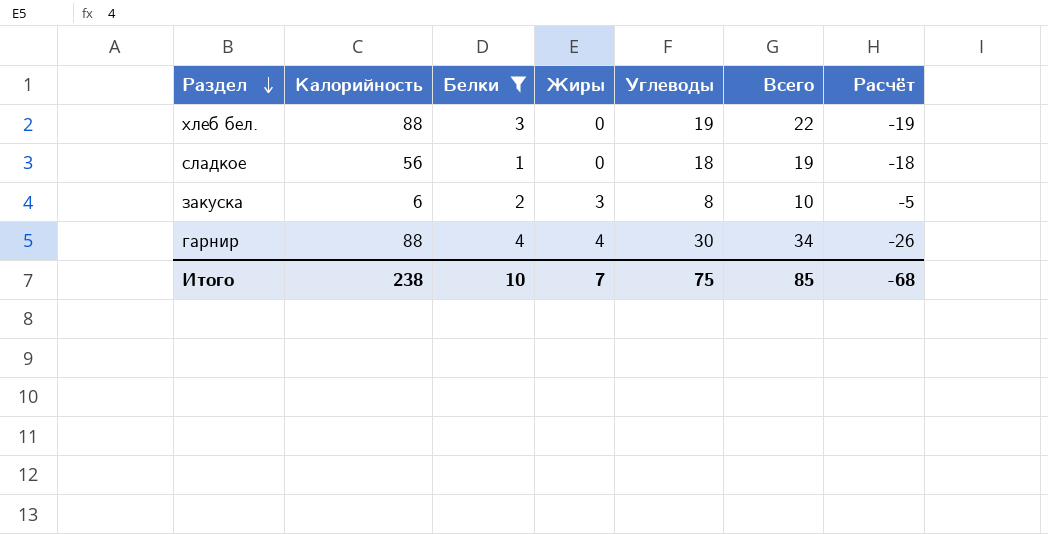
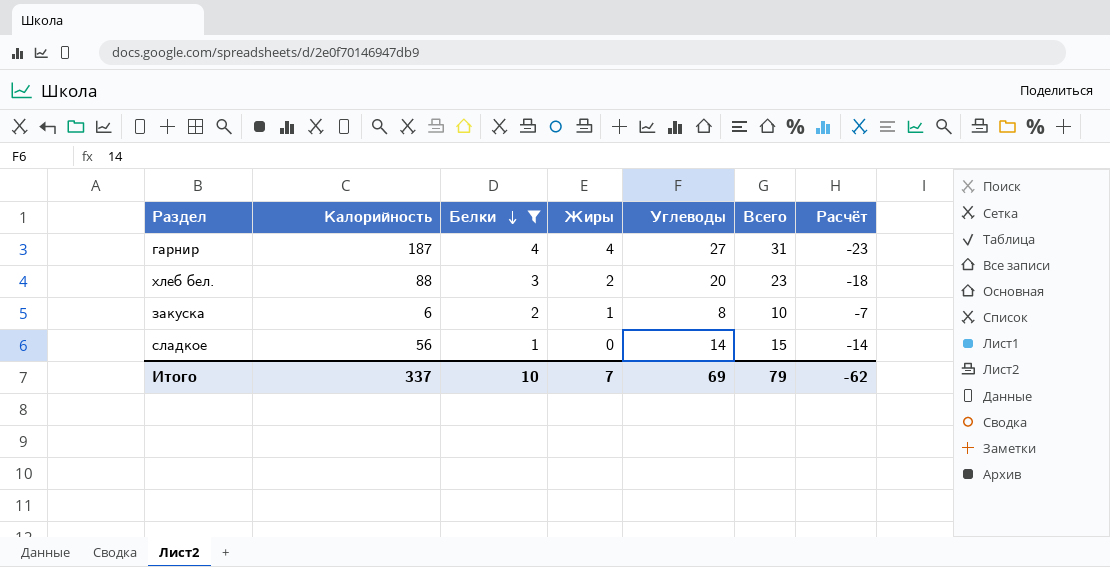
row order: Раздел descending -> Белки descending
гарнир | Калорийность: 88 -> 187
гарнир | Углеводы: 30 -> 27
гарнир | Всего: 34 -> 31
гарнир | Расчёт: -26 -> -23
хлеб бел. | Жиры: 0 -> 2
хлеб бел. | Углеводы: 19 -> 20
хлеб бел. | Всего: 22 -> 23
хлеб бел. | Расчёт: -19 -> -18
закуска | Жиры: 3 -> 1
закуска | Расчёт: -5 -> -7
сладкое | Углеводы: 18 -> 14
сладкое | Всего: 19 -> 15
сладкое | Расчёт: -18 -> -14
Итого | Калорийность: 238 -> 337
Итого | Углеводы: 75 -> 69
Итого | Всего: 85 -> 79
Итого | Расчёт: -68 -> -62

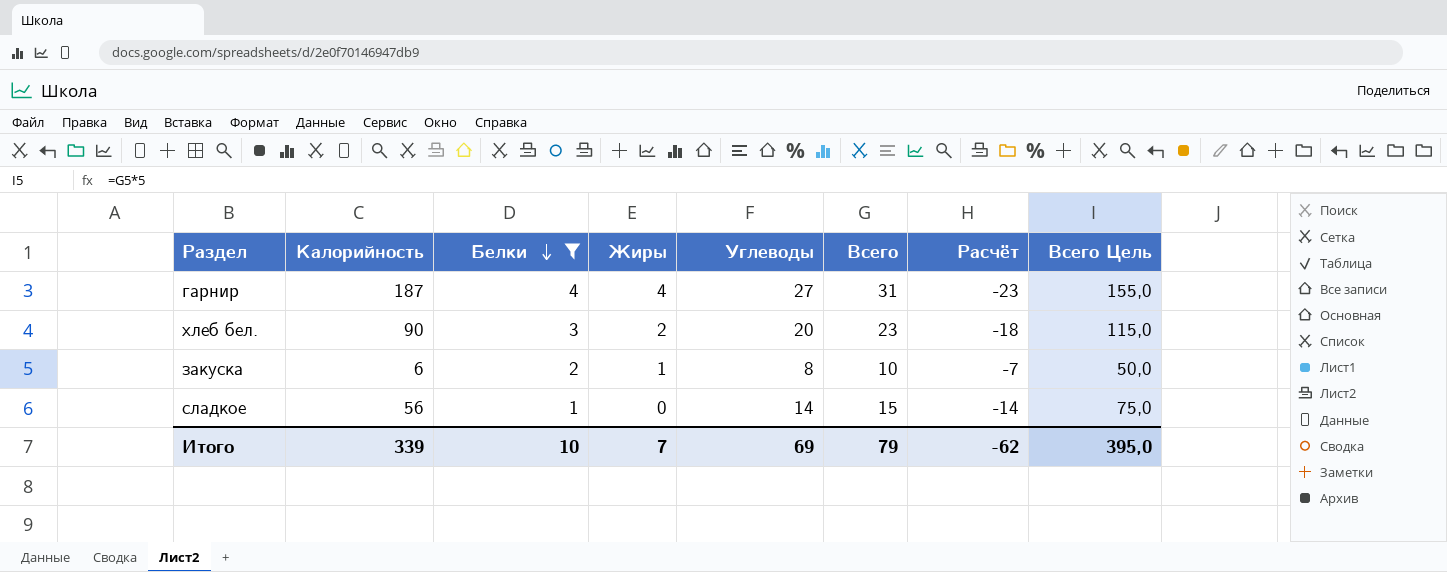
column Всего Цель | formula: none -> [Всего] * 5
хлеб бел. | Калорийность: 88 -> 90
Итого | Калорийность: 337 -> 339

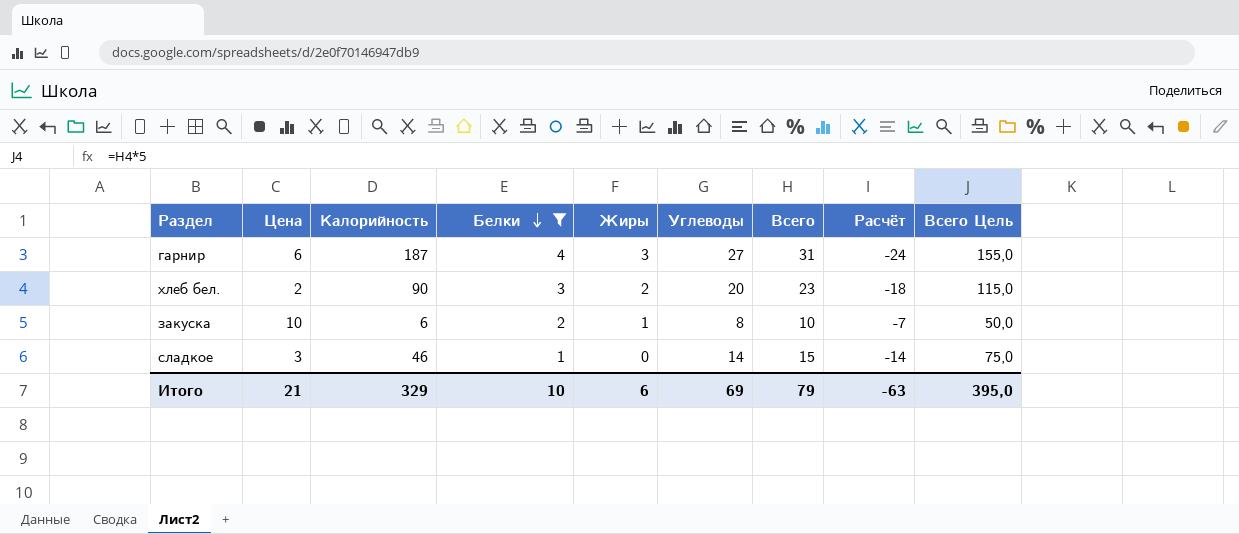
column Цена | position: none -> 2
гарнир | Жиры: 4 -> 3
гарнир | Расчёт: -23 -> -24
сладкое | Калорийность: 56 -> 46
Итого | Калорийность: 339 -> 329
Итого | Жиры: 7 -> 6
Итого | Расчёт: -62 -> -63

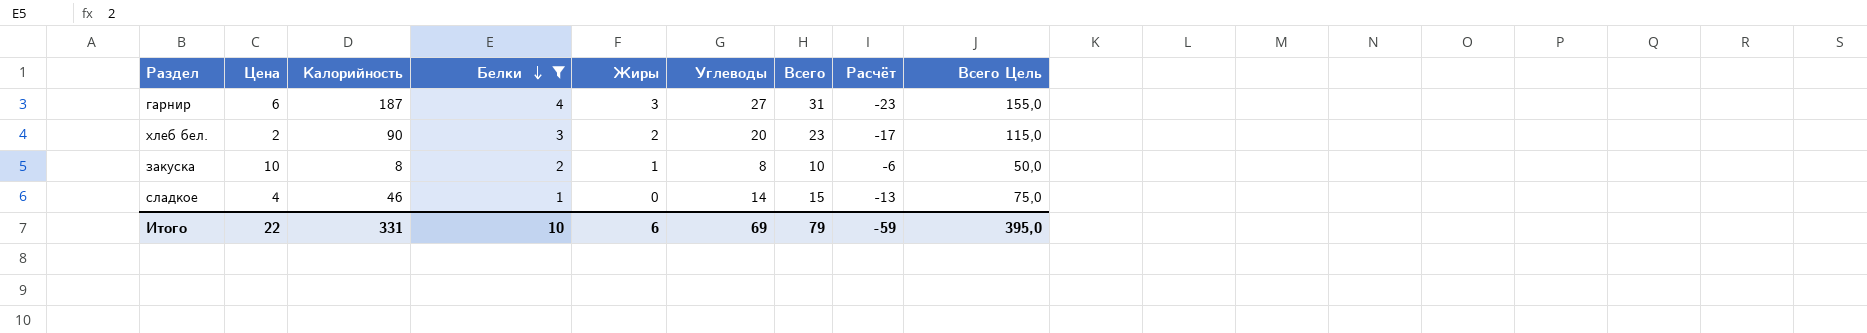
column Расчёт | formula: [Жиры] - [Углеводы] -> [Белки] - [Углеводы]
закуска | Калорийность: 6 -> 8
сладкое | Цена: 3 -> 4
Итого | Цена: 21 -> 22
Итого | Калорийность: 329 -> 331
Итого | Расчёт: -63 -> -59

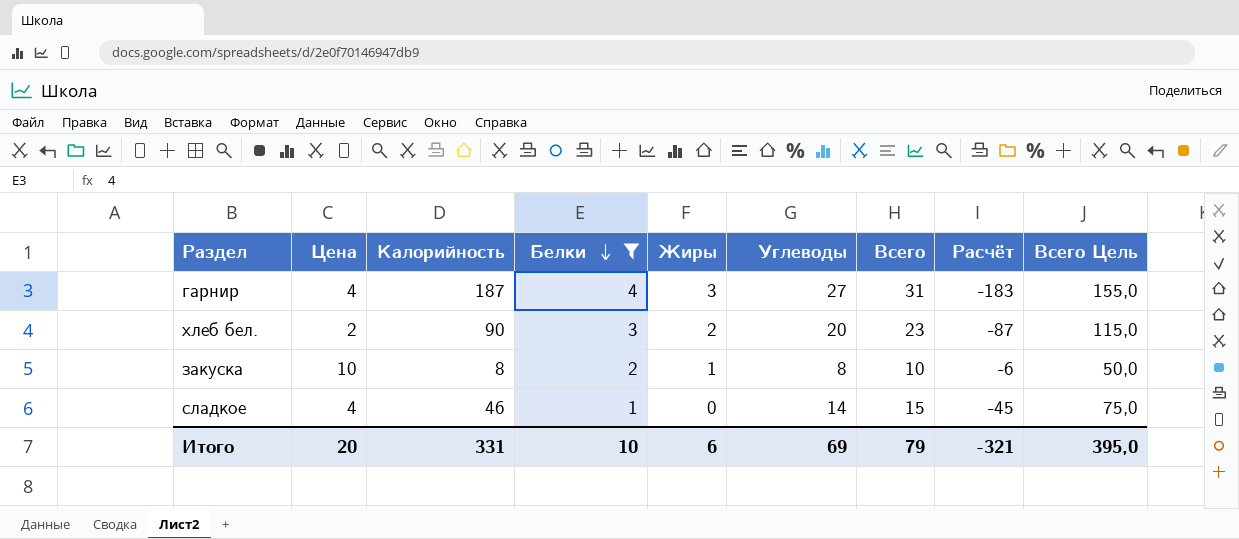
column Расчёт | formula: [Белки] - [Углеводы] -> [Белки] - [Калорийность]
гарнир | Цена: 6 -> 4
Итого | Цена: 22 -> 20
Итого | Расчёт: -59 -> -321

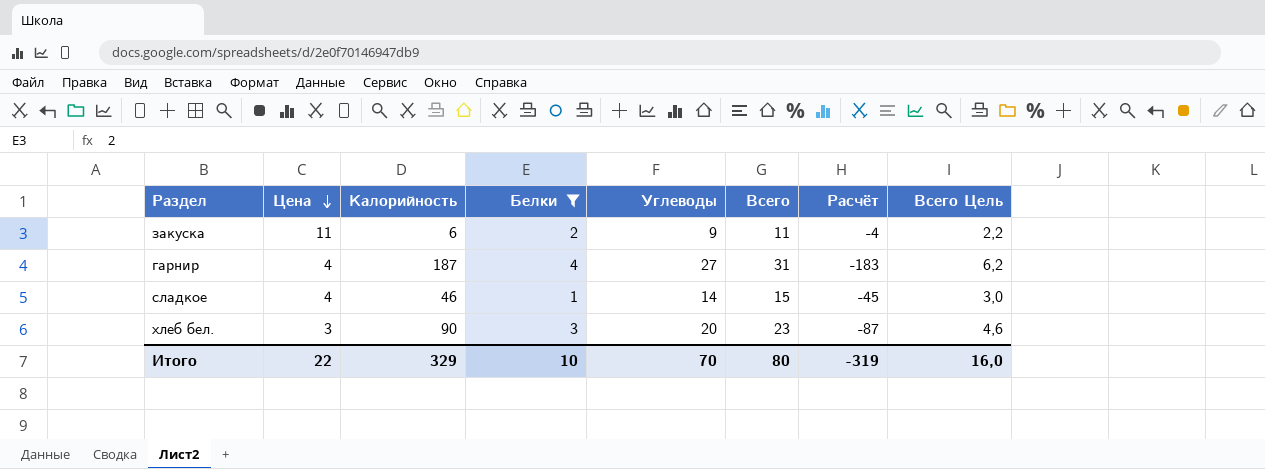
row order: Белки descending -> Цена descending
column Жиры | position: 5 -> none
column Всего Цель | formula: [Всего] * 5 -> [Всего] * 0,2
закуска | Цена: 10 -> 11
закуска | Калорийность: 8 -> 6
закуска | Углеводы: 8 -> 9
закуска | Всего: 10 -> 11
закуска | Расчёт: -6 -> -4
хлеб бел. | Цена: 2 -> 3
Итого | Цена: 20 -> 22
Итого | Калорийность: 331 -> 329
Итого | Углеводы: 69 -> 70
Итого | Всего: 79 -> 80
Итого | Расчёт: -321 -> -319
Итого | Всего Цель: 395,0 -> 16,0

